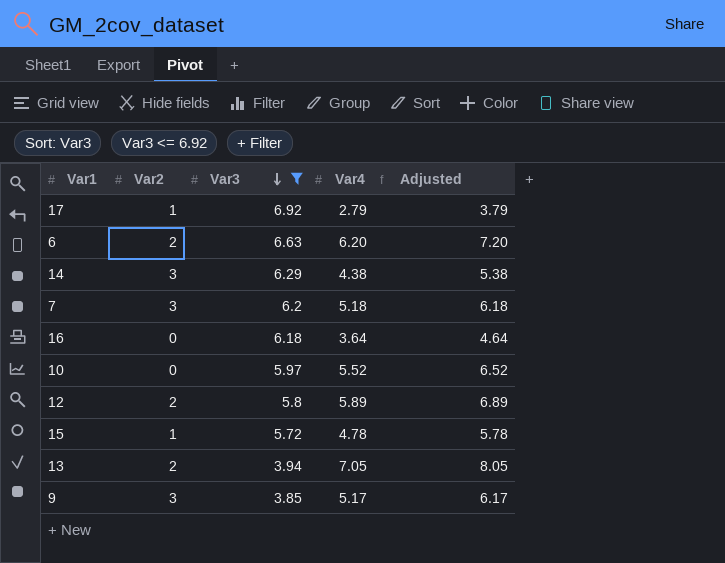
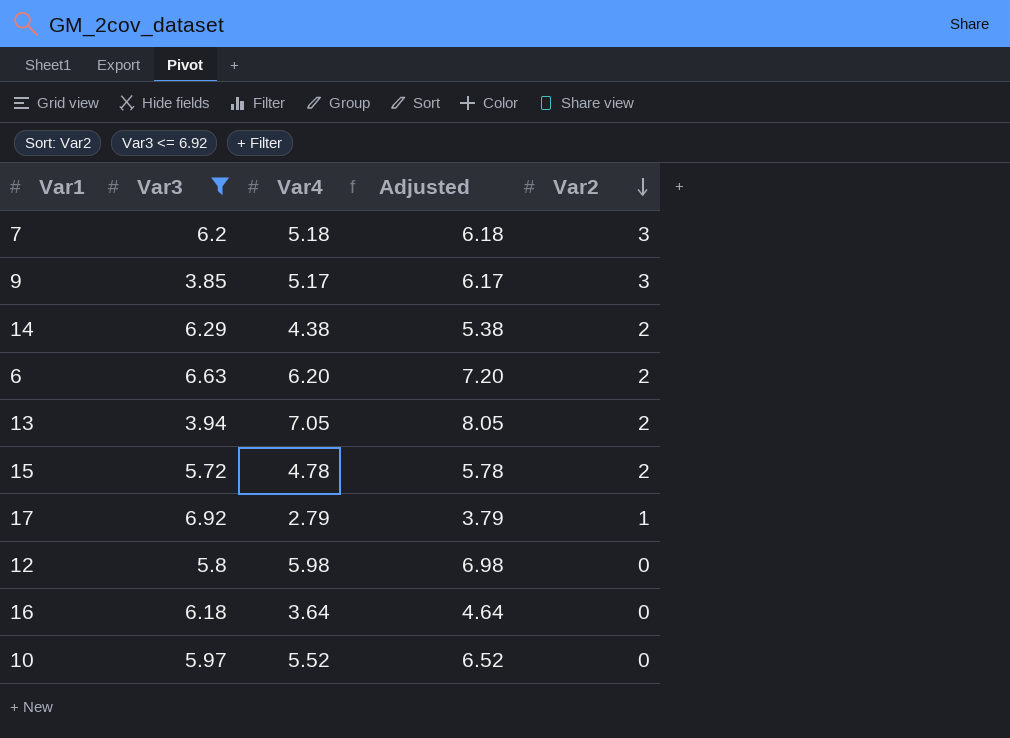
row order: Var3 descending -> Var2 descending
column Var2 | position: 2 -> 5
14 | Var2: 3 -> 2
15 | Var2: 1 -> 2
12 | Var4: 5.89 -> 5.98
12 | Adjusted: 6.89 -> 6.98
12 | Var2: 2 -> 0

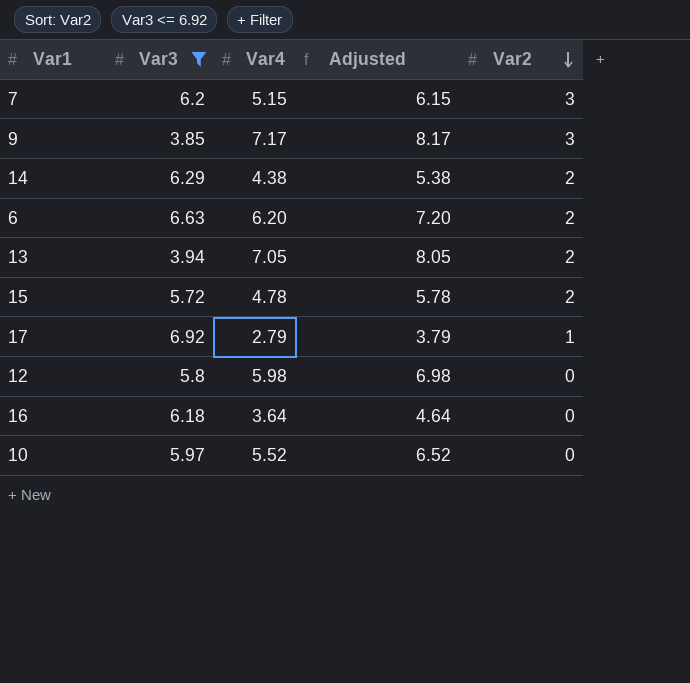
7 | Var4: 5.18 -> 5.15
7 | Adjusted: 6.18 -> 6.15
9 | Var4: 5.17 -> 7.17
9 | Adjusted: 6.17 -> 8.17

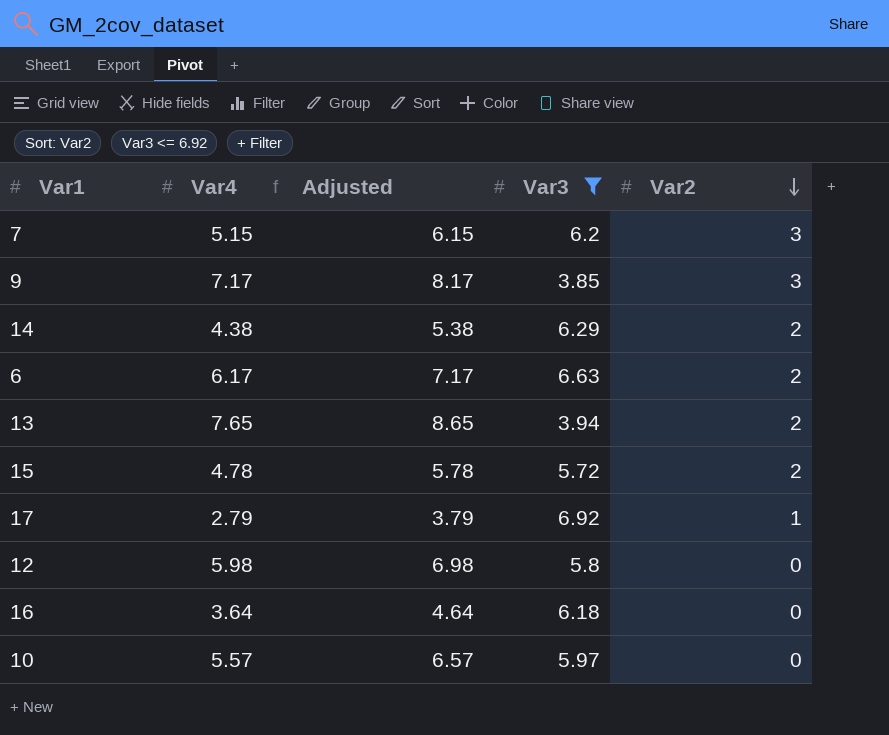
column Var3 | position: 2 -> 4
6 | Var4: 6.20 -> 6.17
6 | Adjusted: 7.20 -> 7.17
13 | Var4: 7.05 -> 7.65
13 | Adjusted: 8.05 -> 8.65
10 | Var4: 5.52 -> 5.57
10 | Adjusted: 6.52 -> 6.57

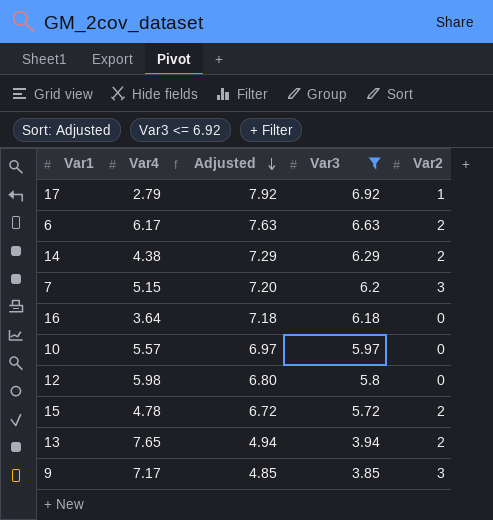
row order: Var2 descending -> Adjusted descending
column Adjusted | formula: [Var4] + 1 -> [Var3] + 1

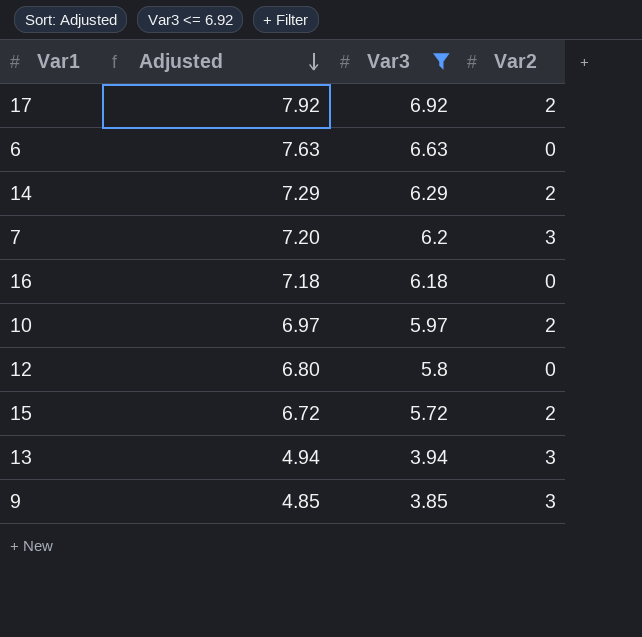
column Var4 | position: 2 -> none
17 | Var2: 1 -> 2
6 | Var2: 2 -> 0
10 | Var2: 0 -> 2
13 | Var2: 2 -> 3

